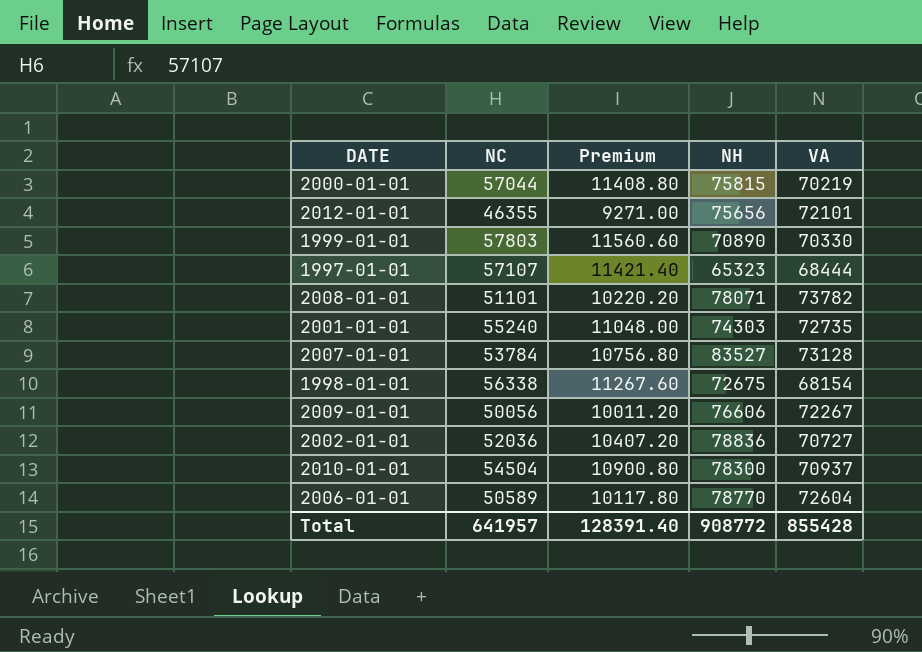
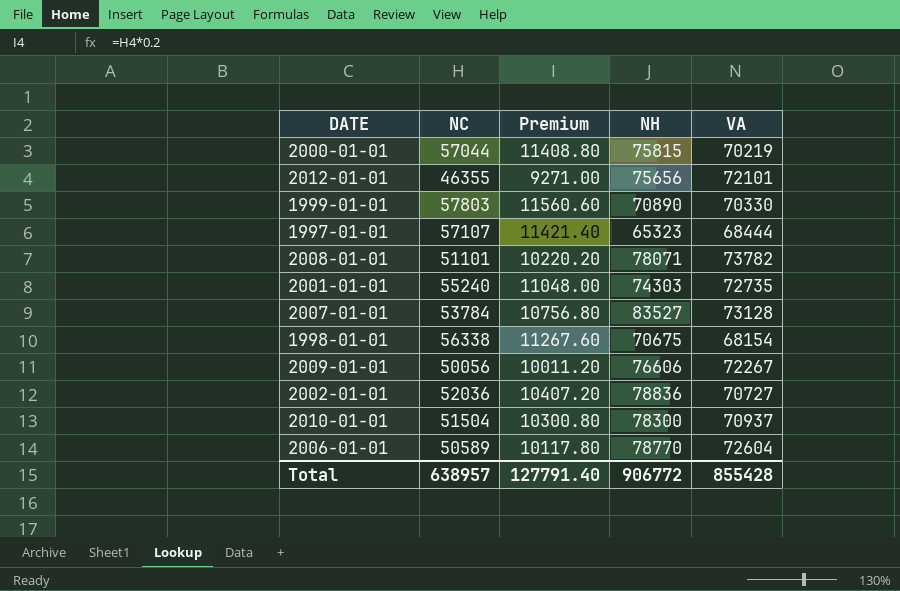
1998-01-01 | NH: 72675 -> 70675
2010-01-01 | NC: 54504 -> 51504
2010-01-01 | Premium: 10900.80 -> 10300.80
Total | NC: 641957 -> 638957
Total | Premium: 128391.40 -> 127791.40
Total | NH: 908772 -> 906772

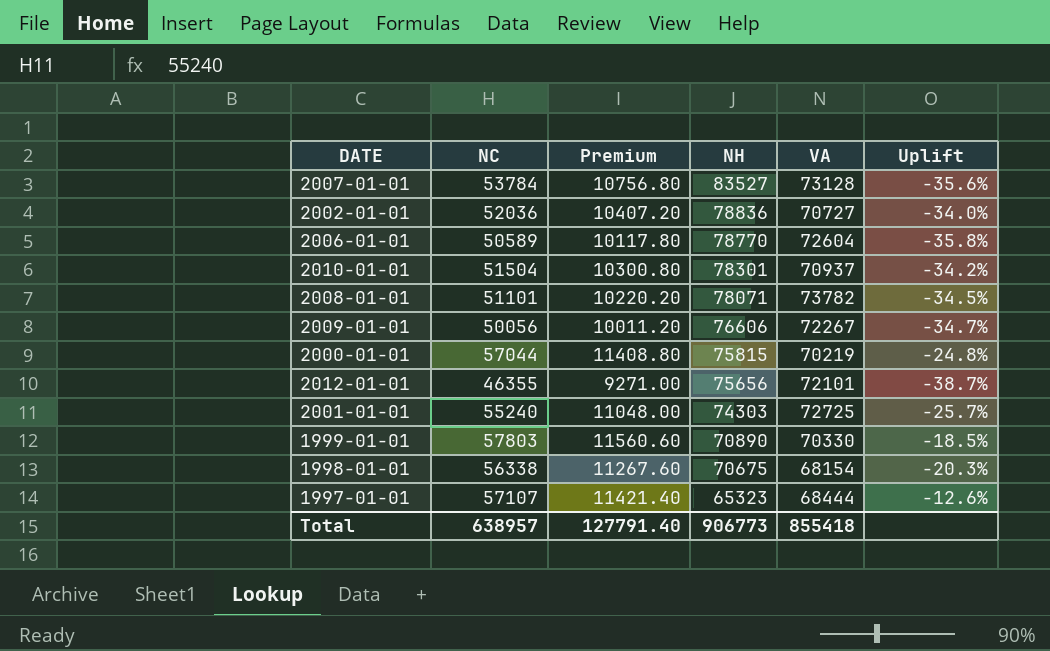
row order: none -> NH descending
column Uplift | formula: none -> ([NC] - [NH]) / [NH]
2010-01-01 | NH: 78300 -> 78301
2001-01-01 | VA: 72735 -> 72725
Total | NH: 906772 -> 906773
Total | VA: 855428 -> 855418

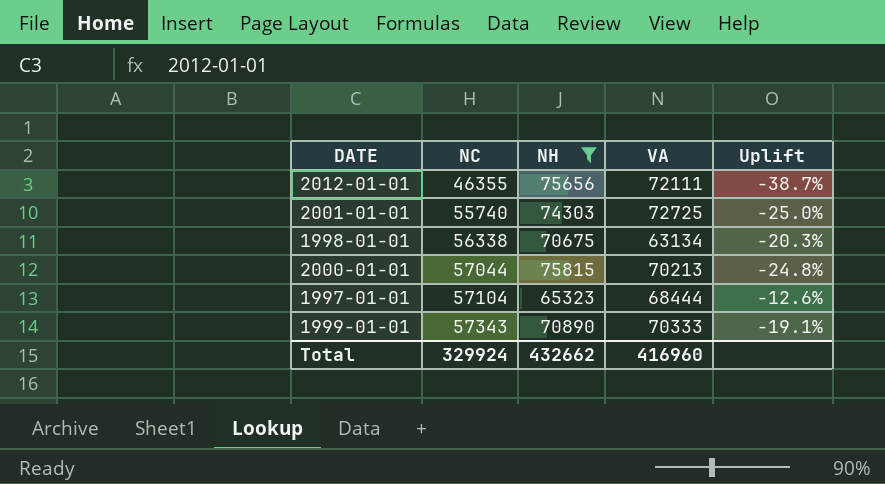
filter: none -> NH <= 75815
row order: NH descending -> NC ascending
column Premium | formula: [NC] * 0.2 -> none
2012-01-01 | VA: 72101 -> 72111
2001-01-01 | NC: 55240 -> 55740
2001-01-01 | Uplift: -25.7% -> -25.0%
1998-01-01 | VA: 68154 -> 63134
2000-01-01 | VA: 70219 -> 70213
1997-01-01 | NC: 57107 -> 57104
1999-01-01 | NC: 57803 -> 57343
1999-01-01 | VA: 70330 -> 70333
1999-01-01 | Uplift: -18.5% -> -19.1%
Total | NC: 638957 -> 329924
Total | NH: 906773 -> 432662
Total | VA: 855418 -> 416960

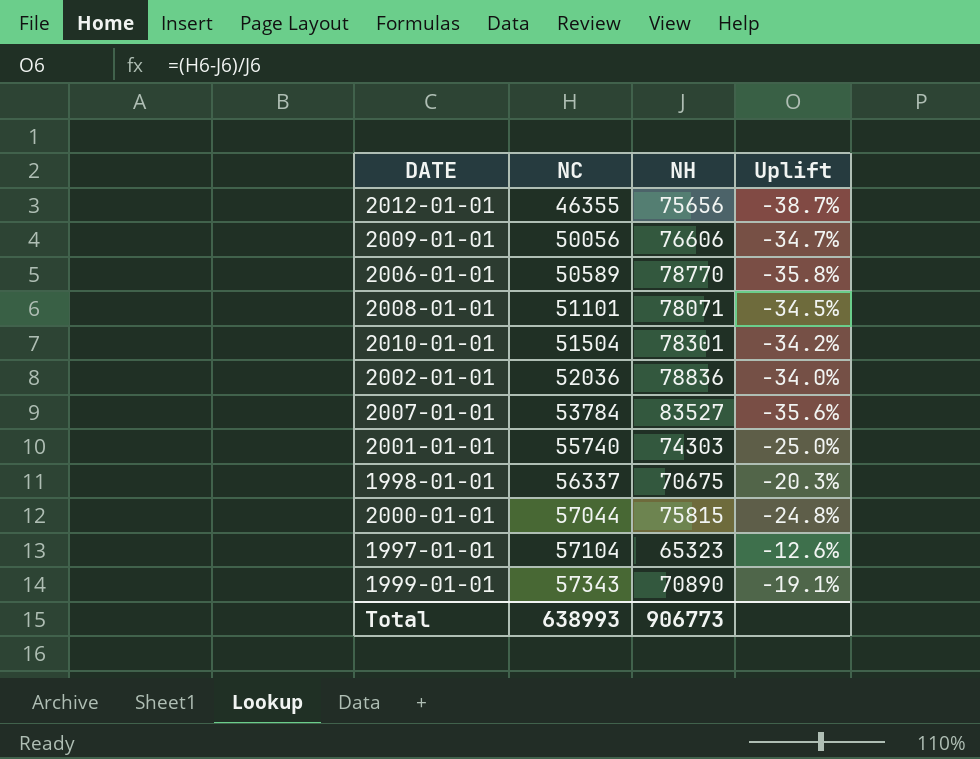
filter: NH <= 75815 -> none
column VA | position: 4 -> none
1998-01-01 | NC: 56338 -> 56337
Total | NC: 329924 -> 638993
Total | NH: 432662 -> 906773

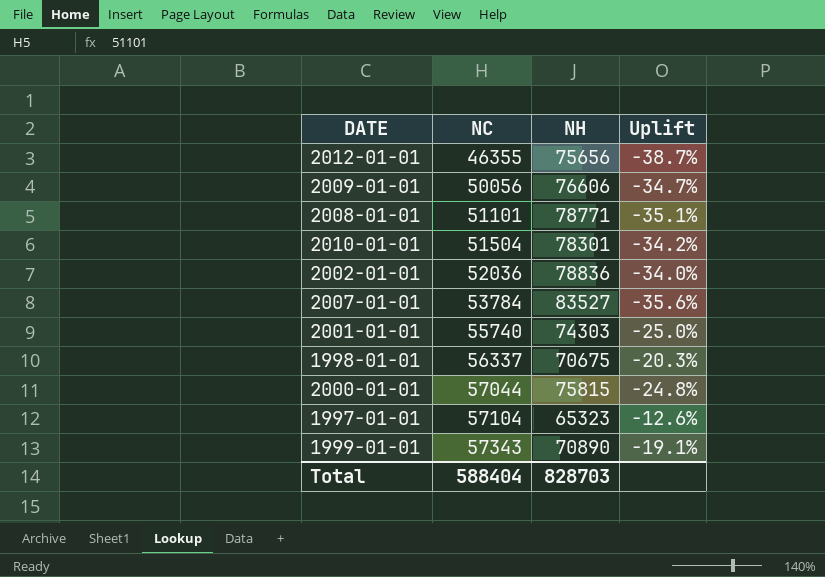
row 2006-01-01: 50589 | 78770 | -35.8% -> none
2008-01-01 | NH: 78071 -> 78771
2008-01-01 | Uplift: -34.5% -> -35.1%
Total | NC: 638993 -> 588404
Total | NH: 906773 -> 828703

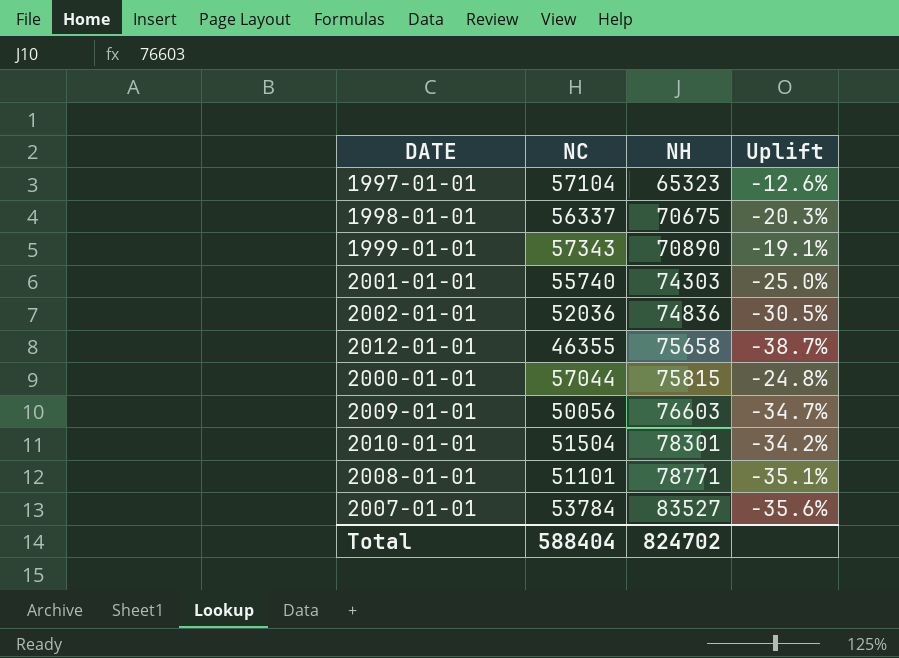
row order: NC ascending -> NH ascending
2002-01-01 | NH: 78836 -> 74836
2002-01-01 | Uplift: -34.0% -> -30.5%
2012-01-01 | NH: 75656 -> 75658
2009-01-01 | NH: 76606 -> 76603
Total | NH: 828703 -> 824702

